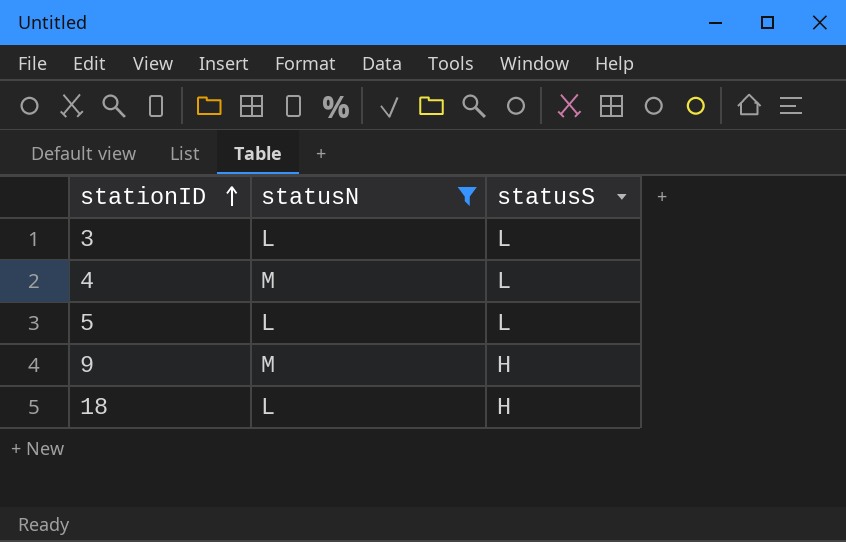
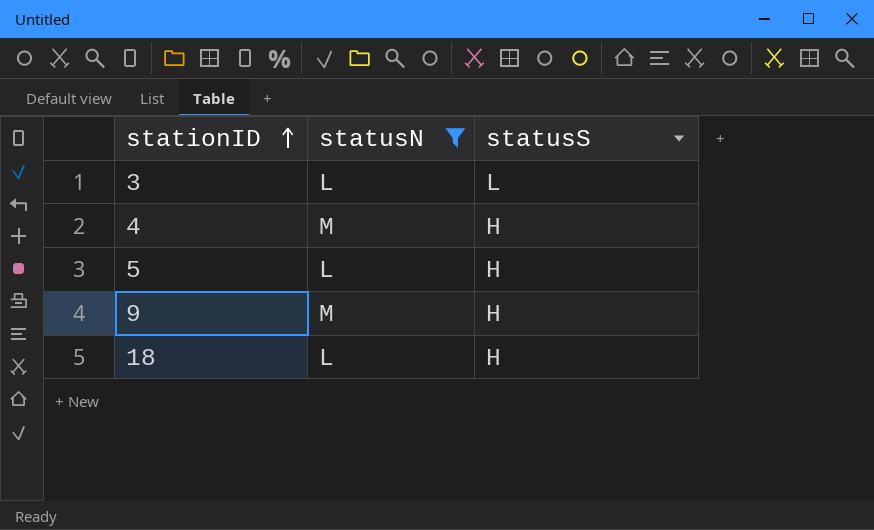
4 | statusS: L -> H
5 | statusS: L -> H

